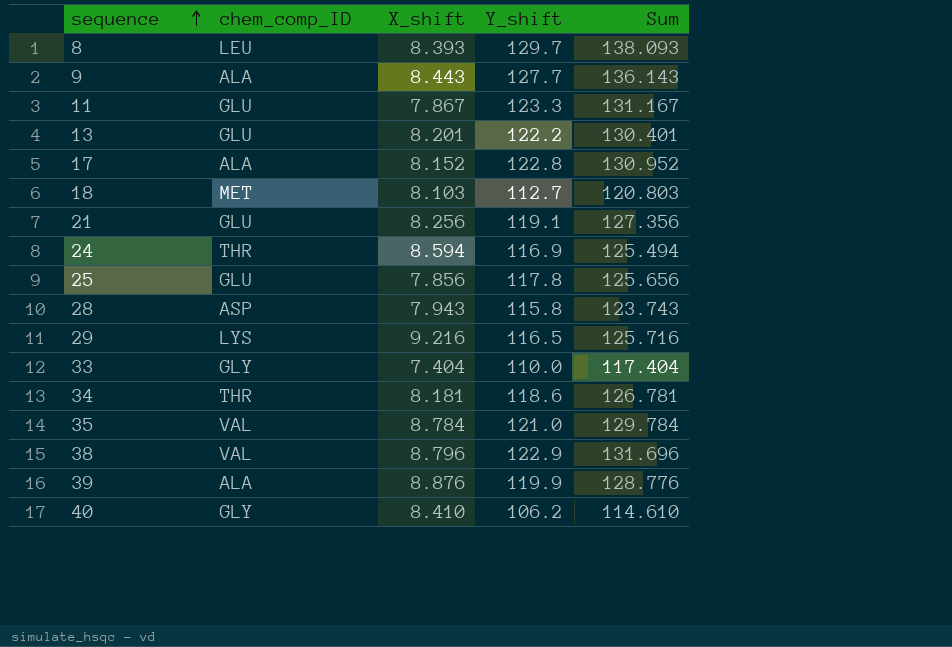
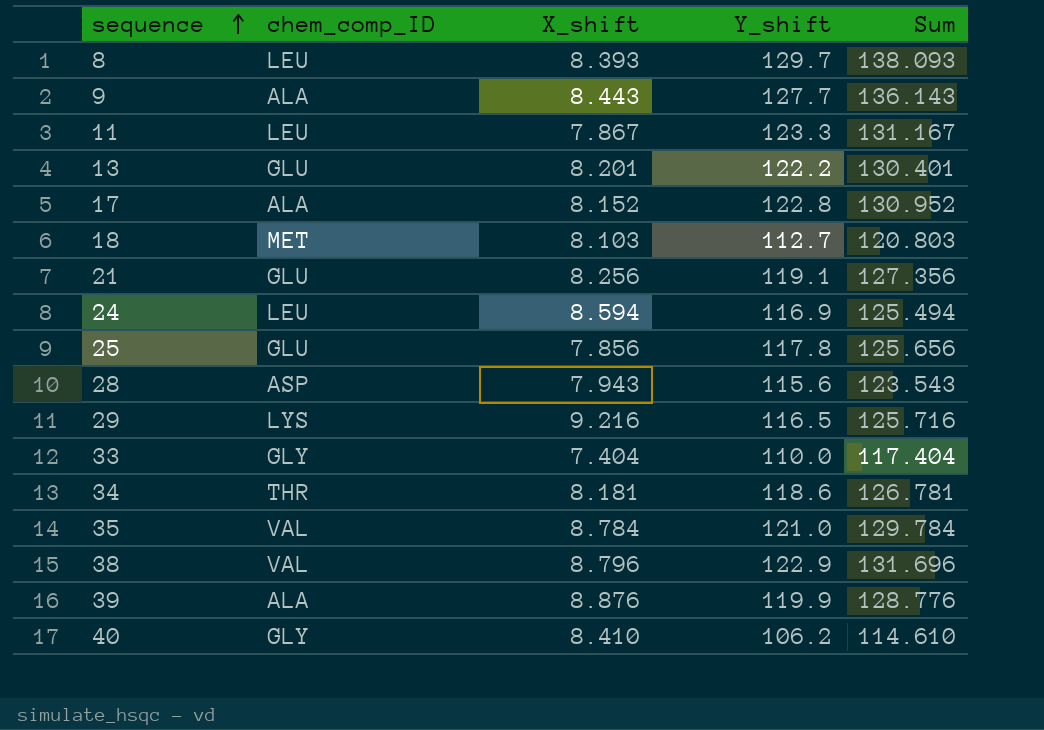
11 | chem_comp_ID: GLU -> LEU
24 | chem_comp_ID: THR -> LEU
28 | Y_shift: 115.8 -> 115.6
28 | Sum: 123.743 -> 123.543

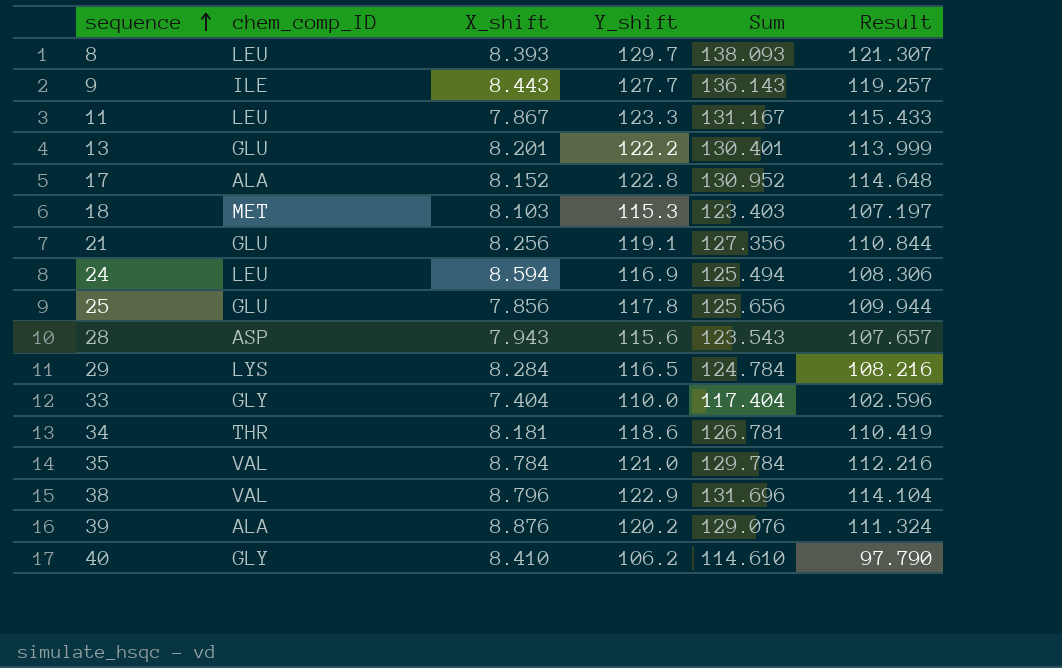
column Result | formula: none -> [Y_shift] - [X_shift]
9 | chem_comp_ID: ALA -> ILE
18 | Y_shift: 112.7 -> 115.3
18 | Sum: 120.803 -> 123.403
29 | X_shift: 9.216 -> 8.284
29 | Sum: 125.716 -> 124.784
39 | Y_shift: 119.9 -> 120.2
39 | Sum: 128.776 -> 129.076

